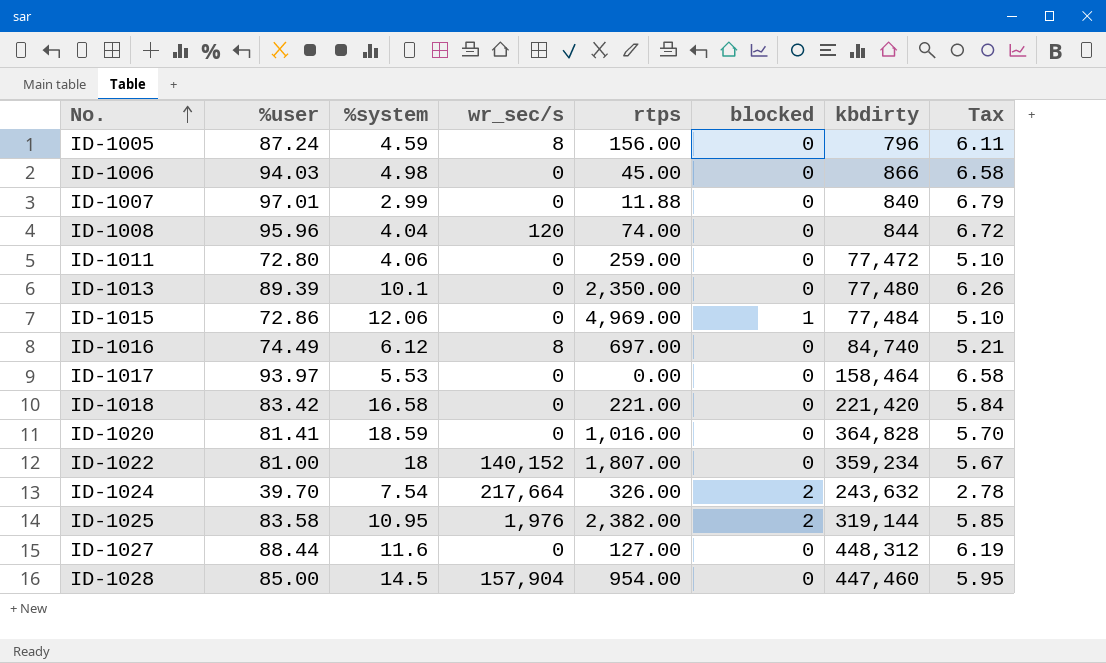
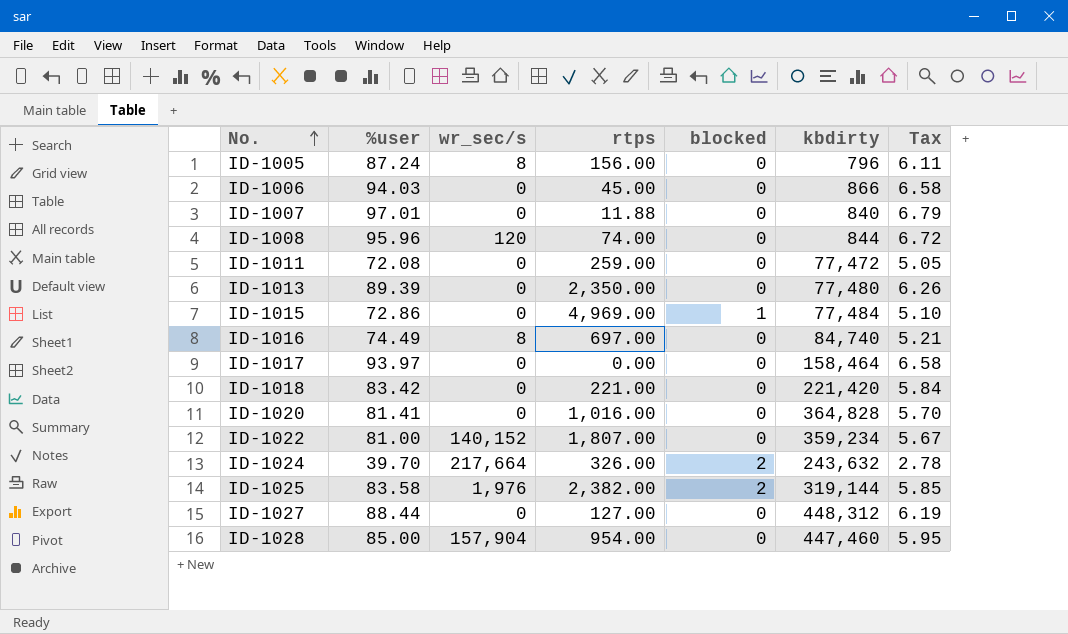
column %system | position: 3 -> none
ID-1011 | %user: 72.80 -> 72.08
ID-1011 | Tax: 5.10 -> 5.05

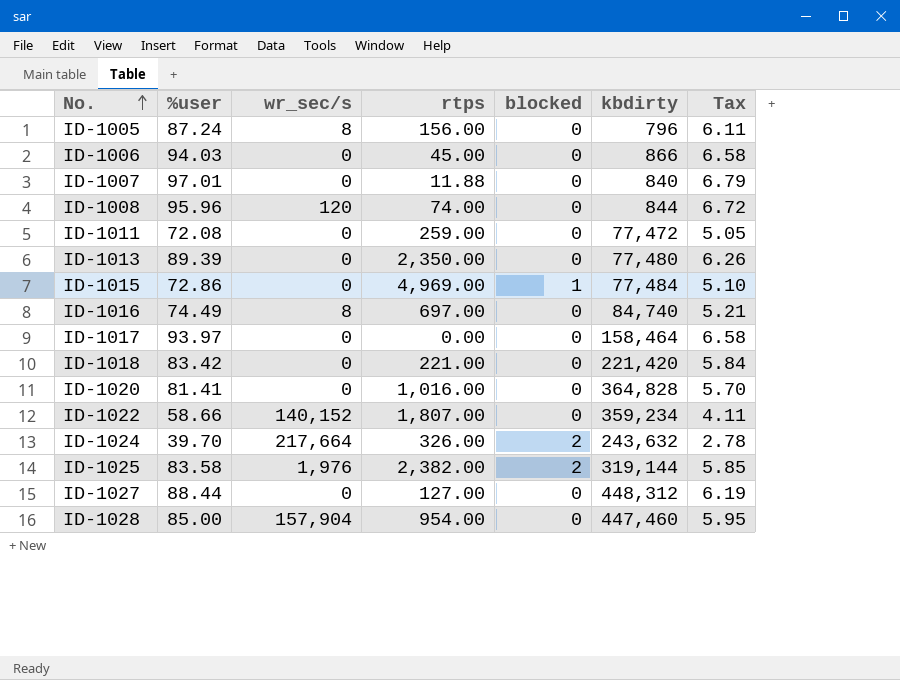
ID-1022 | %user: 81.00 -> 58.66
ID-1022 | Tax: 5.67 -> 4.11

